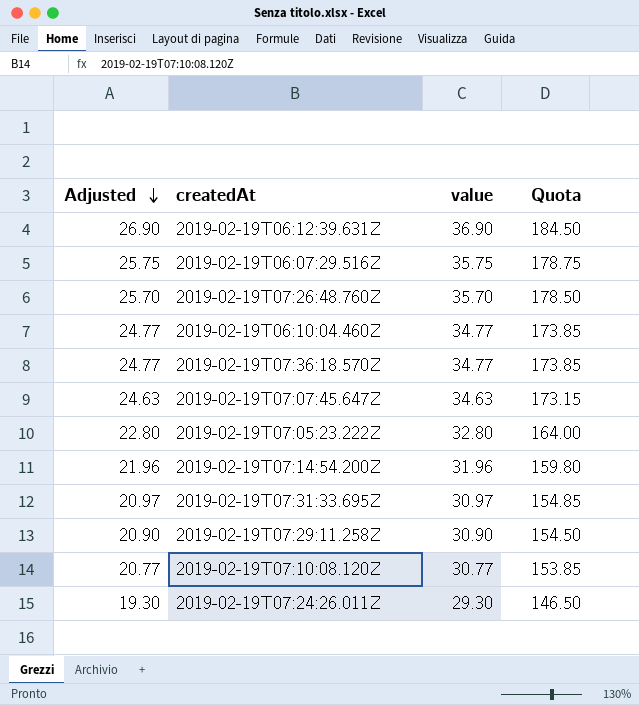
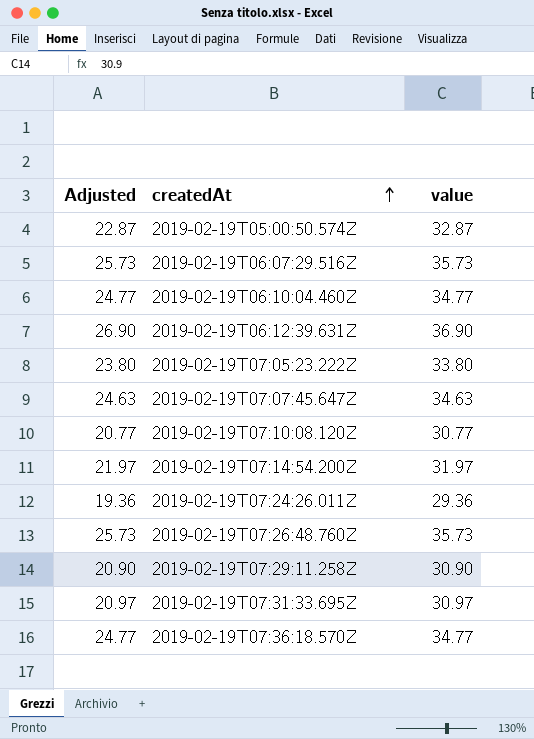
row order: Adjusted descending -> createdAt ascending
column Quota | formula: [value] * 5 -> none
row 2019-02-19T05:00:50.574Z: none -> 22.87 | 32.87
2019-02-19T06:07:29.516Z | Adjusted: 25.75 -> 25.73
2019-02-19T06:07:29.516Z | value: 35.75 -> 35.73
2019-02-19T07:05:23.222Z | Adjusted: 22.80 -> 23.80
2019-02-19T07:05:23.222Z | value: 32.80 -> 33.80
2019-02-19T07:14:54.200Z | Adjusted: 21.96 -> 21.97
2019-02-19T07:14:54.200Z | value: 31.96 -> 31.97
2019-02-19T07:24:26.011Z | Adjusted: 19.30 -> 19.36
2019-02-19T07:24:26.011Z | value: 29.30 -> 29.36
2019-02-19T07:26:48.760Z | Adjusted: 25.70 -> 25.73
2019-02-19T07:26:48.760Z | value: 35.70 -> 35.73

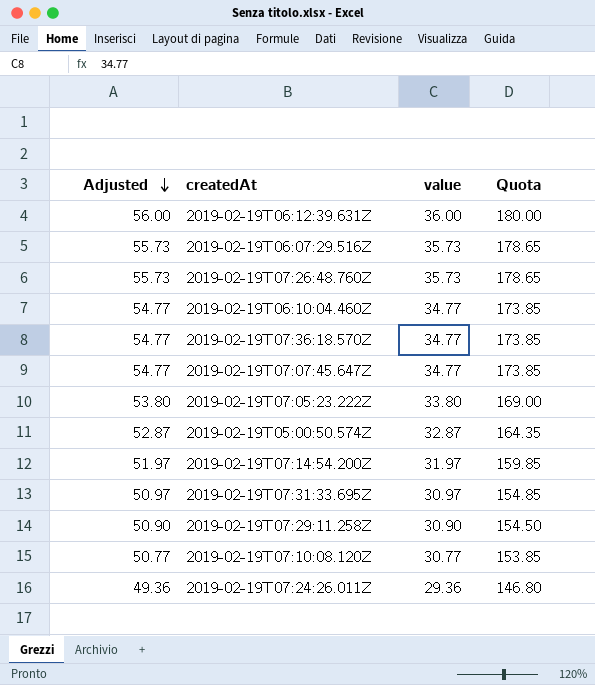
row order: createdAt ascending -> Adjusted descending
column Adjusted | formula: [value] - 10 -> [value] + 20
column Quota | formula: none -> [value] * 5
2019-02-19T06:12:39.631Z | value: 36.90 -> 36.00
2019-02-19T07:07:45.647Z | value: 34.63 -> 34.77

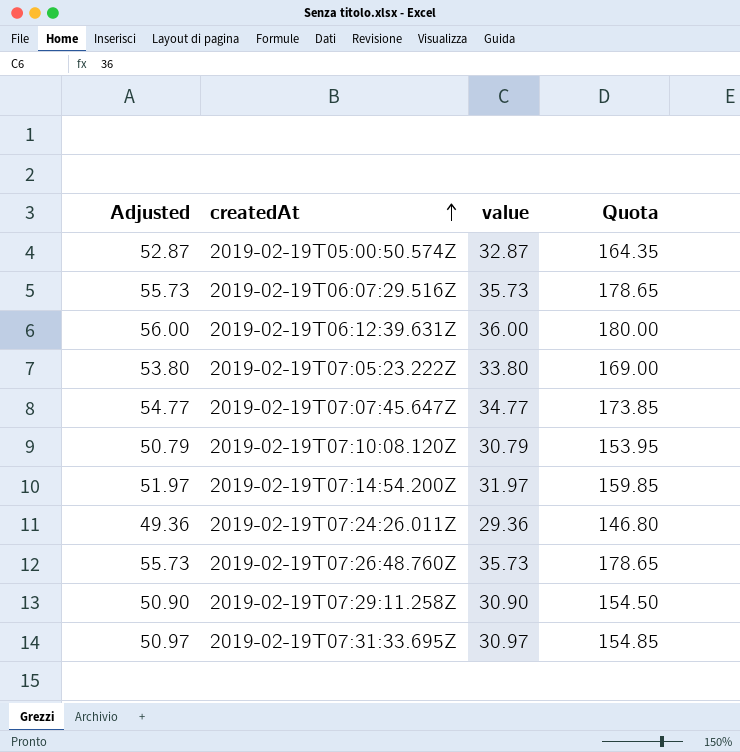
row order: Adjusted descending -> createdAt ascending
row 2019-02-19T06:10:04.460Z: 54.77 | 34.77 | 173.85 -> none
row 2019-02-19T07:36:18.570Z: 54.77 | 34.77 | 173.85 -> none
2019-02-19T07:10:08.120Z | Adjusted: 50.77 -> 50.79
2019-02-19T07:10:08.120Z | value: 30.77 -> 30.79
2019-02-19T07:10:08.120Z | Quota: 153.85 -> 153.95

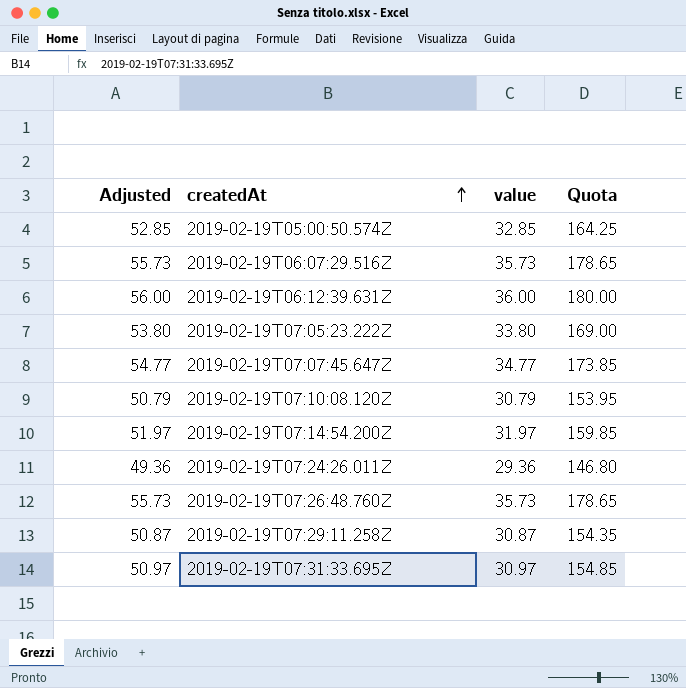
2019-02-19T05:00:50.574Z | Adjusted: 52.87 -> 52.85
2019-02-19T05:00:50.574Z | value: 32.87 -> 32.85
2019-02-19T05:00:50.574Z | Quota: 164.35 -> 164.25
2019-02-19T07:29:11.258Z | Adjusted: 50.90 -> 50.87
2019-02-19T07:29:11.258Z | value: 30.90 -> 30.87
2019-02-19T07:29:11.258Z | Quota: 154.50 -> 154.35

